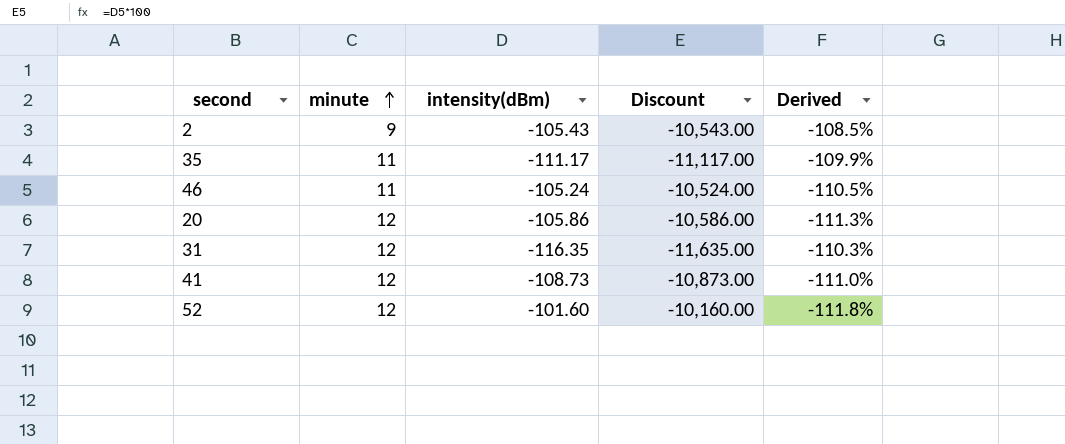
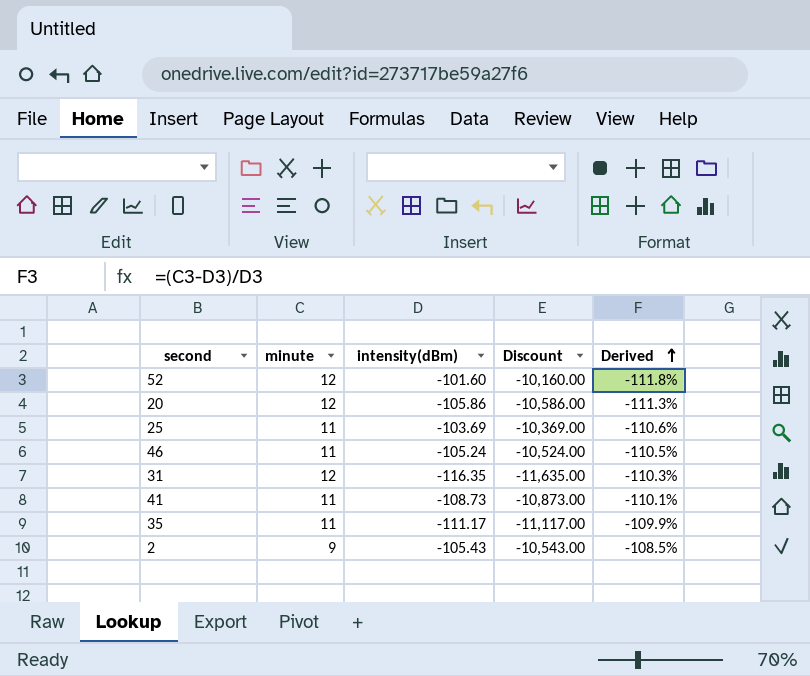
row order: minute ascending -> Derived ascending
row 25: none -> 11 | -103.69 | -10,369.00 | -110.6%
41 | minute: 12 -> 11
41 | Derived: -111.0% -> -110.1%

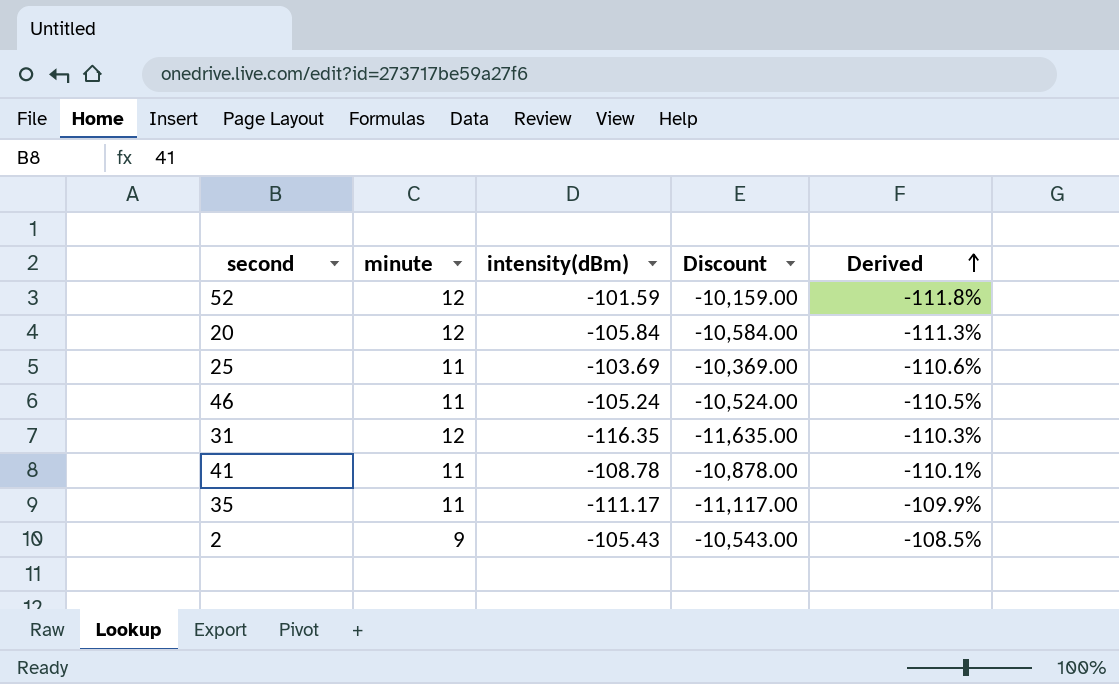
52 | intensity(dBm): -101.60 -> -101.59
52 | Discount: -10,160.00 -> -10,159.00
20 | intensity(dBm): -105.86 -> -105.84
20 | Discount: -10,586.00 -> -10,584.00
41 | intensity(dBm): -108.73 -> -108.78
41 | Discount: -10,873.00 -> -10,878.00

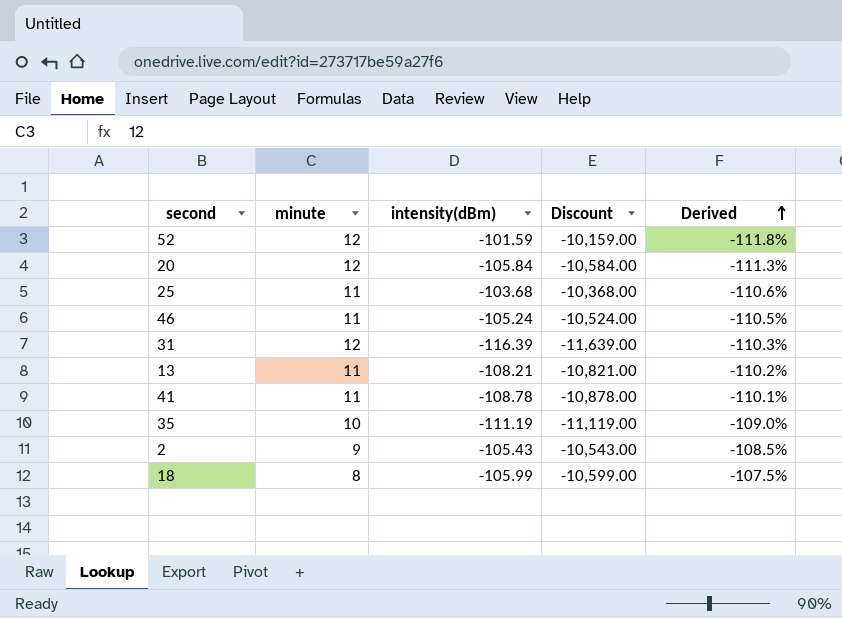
25 | intensity(dBm): -103.69 -> -103.68
25 | Discount: -10,369.00 -> -10,368.00
31 | intensity(dBm): -116.35 -> -116.39
31 | Discount: -11,635.00 -> -11,639.00
row 13: none -> 11 | -108.21 | -10,821.00 | -110.2%
35 | minute: 11 -> 10
35 | intensity(dBm): -111.17 -> -111.19
35 | Discount: -11,117.00 -> -11,119.00
35 | Derived: -109.9% -> -109.0%
row 18: none -> 8 | -105.99 | -10,599.00 | -107.5%

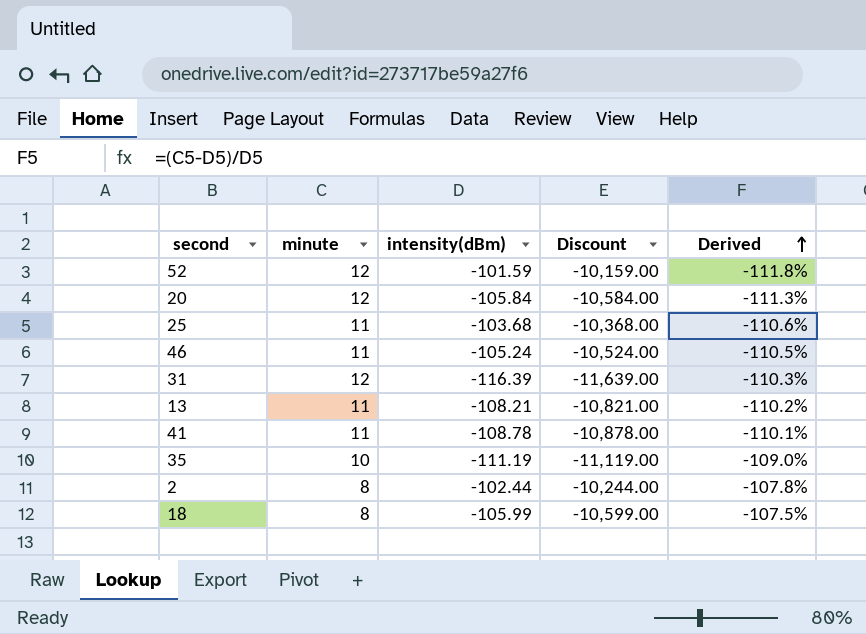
2 | minute: 9 -> 8
2 | intensity(dBm): -105.43 -> -102.44
2 | Discount: -10,543.00 -> -10,244.00
2 | Derived: -108.5% -> -107.8%

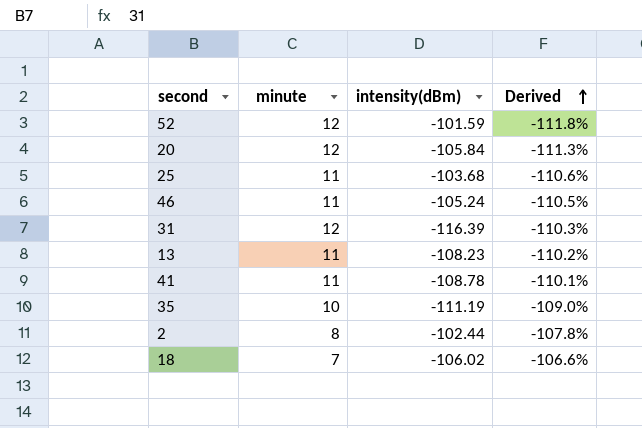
column Discount | formula: [intensity(dBm)] * 100 -> none
13 | intensity(dBm): -108.21 -> -108.23
18 | minute: 8 -> 7
18 | intensity(dBm): -105.99 -> -106.02
18 | Derived: -107.5% -> -106.6%

